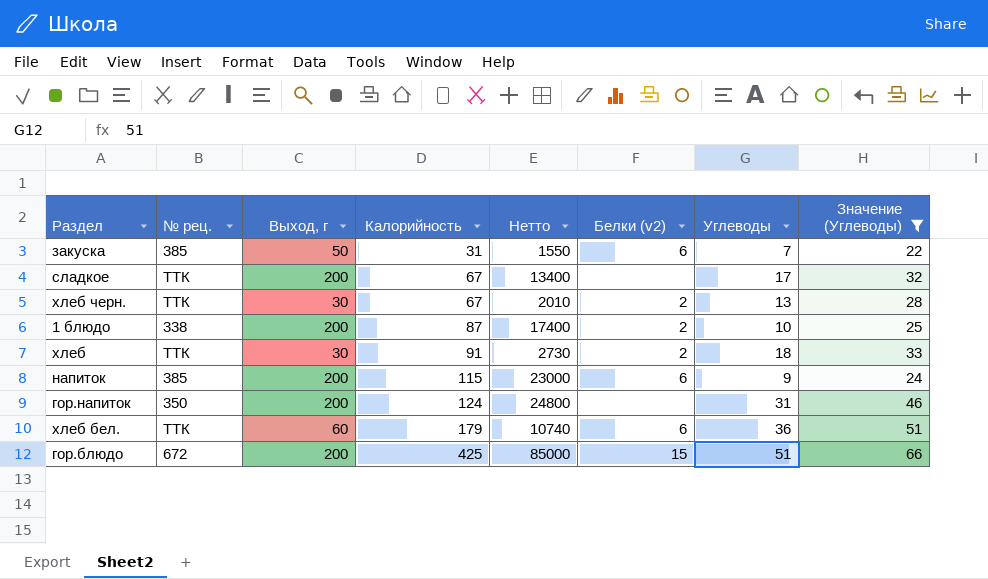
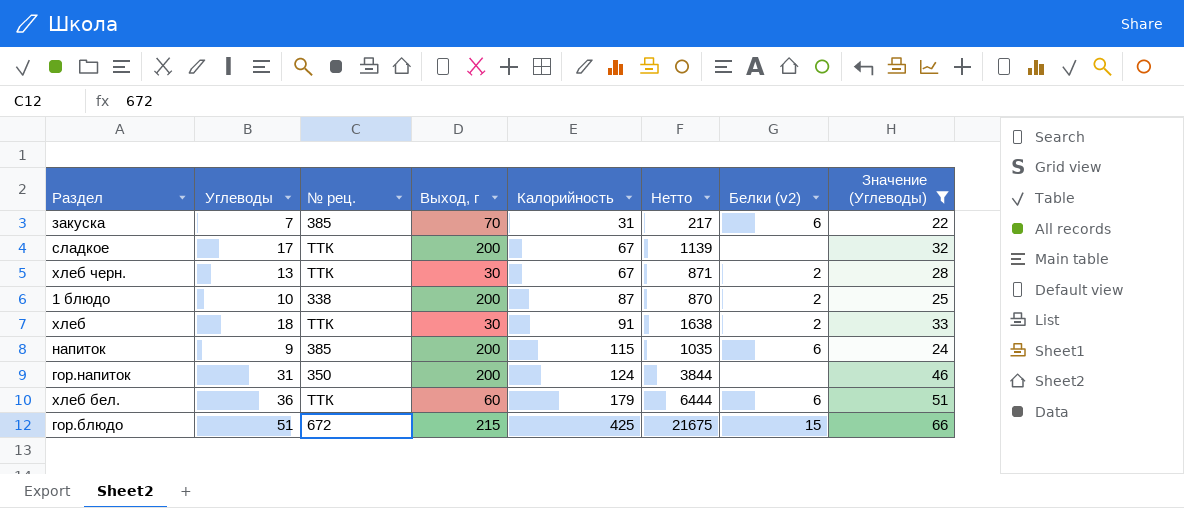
column Углеводы | position: 7 -> 2
column Нетто | formula: [Выход, г] * [Калорийность] -> [Углеводы] * [Калорийность]
закуска | Выход, г: 50 -> 70
гор.блюдо | Выход, г: 200 -> 215

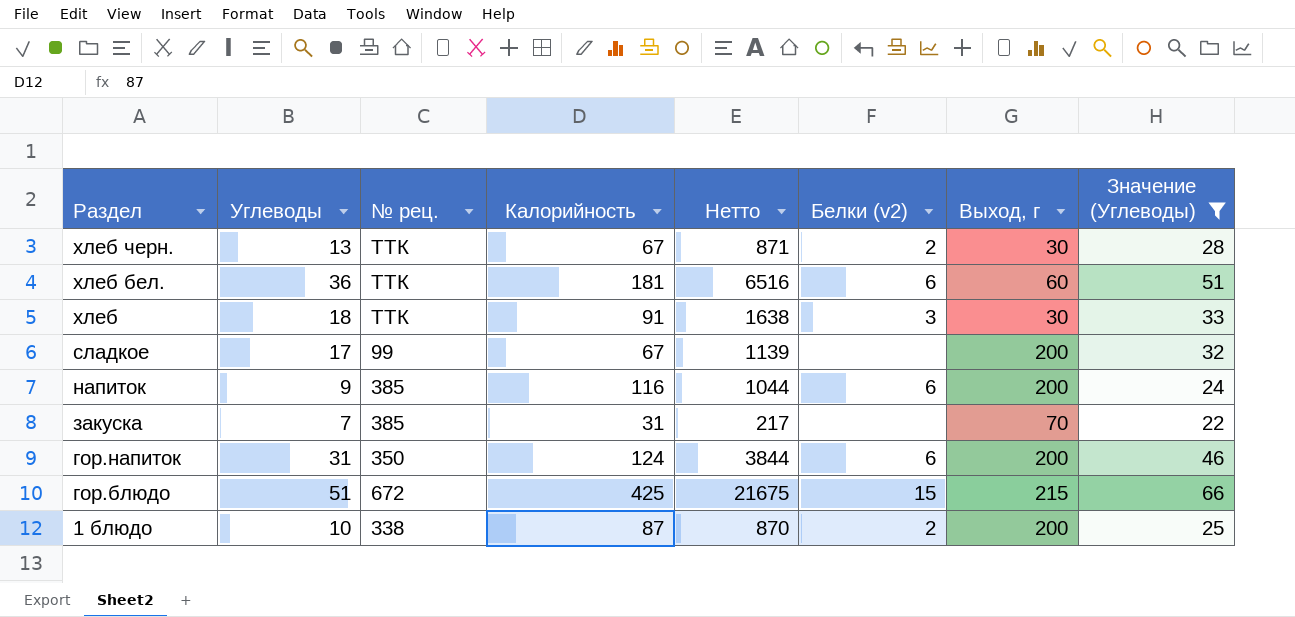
row order: Калорийность ascending -> Раздел descending
column Выход, г | position: 4 -> 7
хлеб бел. | Калорийность: 179 -> 181
хлеб бел. | Нетто: 6444 -> 6516
хлеб | Белки (v2): 2 -> 3
сладкое | № рец.: ТТК -> 99
напиток | Калорийность: 115 -> 116
напиток | Нетто: 1035 -> 1044
закуска | Белки (v2): 6 -> none
гор.напиток | Белки (v2): none -> 6

